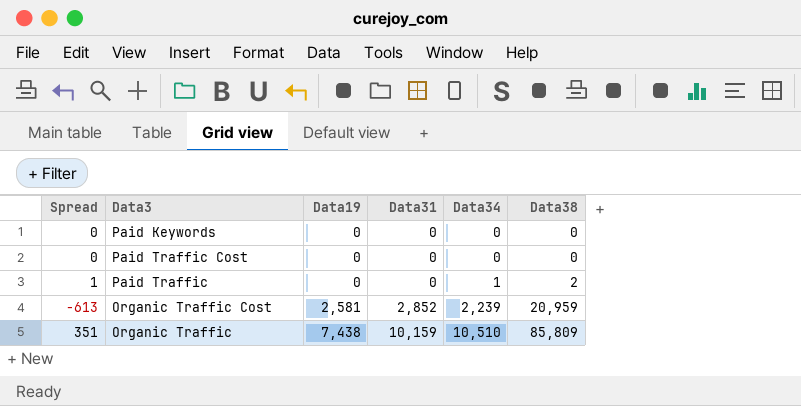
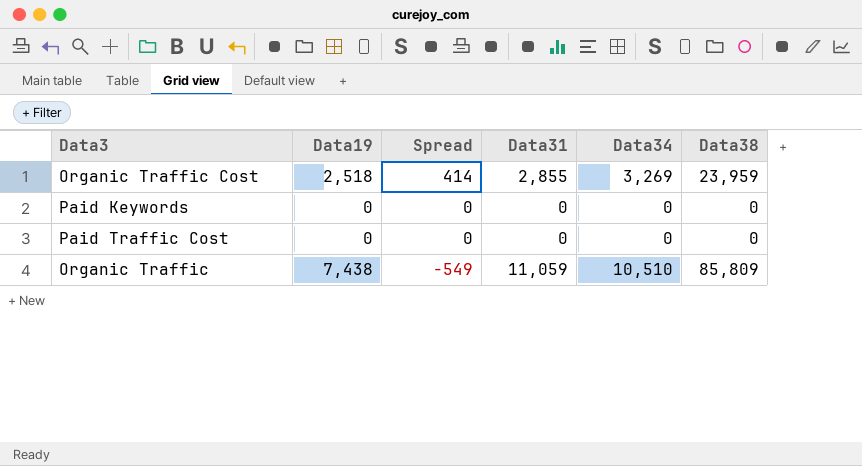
row order: Data19 ascending -> Spread descending
column Spread | position: 1 -> 3
row Paid Traffic: 1 | 0 | 0 | 1 | 2 -> none
Organic Traffic Cost | Data19: 2,581 -> 2,518
Organic Traffic Cost | Spread: -613 -> 414
Organic Traffic Cost | Data31: 2,852 -> 2,855
Organic Traffic Cost | Data34: 2,239 -> 3,269
Organic Traffic Cost | Data38: 20,959 -> 23,959
Organic Traffic | Spread: 351 -> -549
Organic Traffic | Data31: 10,159 -> 11,059

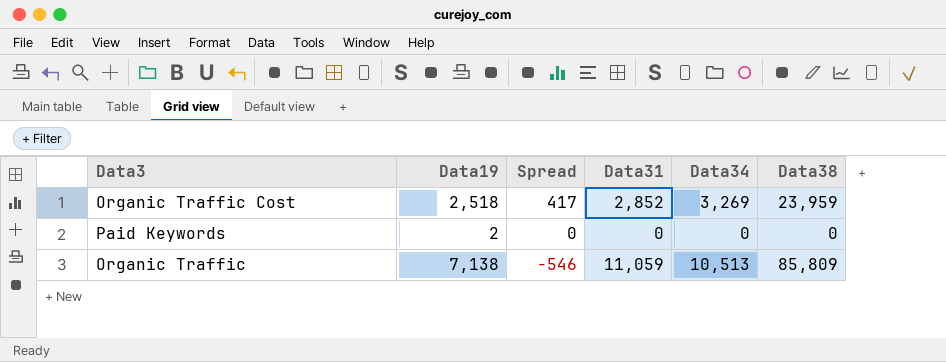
row Paid Traffic Cost: 0 | 0 | 0 | 0 | 0 -> none
Organic Traffic Cost | Spread: 414 -> 417
Organic Traffic Cost | Data31: 2,855 -> 2,852
Paid Keywords | Data19: 0 -> 2
Organic Traffic | Data19: 7,438 -> 7,138
Organic Traffic | Spread: -549 -> -546
Organic Traffic | Data34: 10,510 -> 10,513

